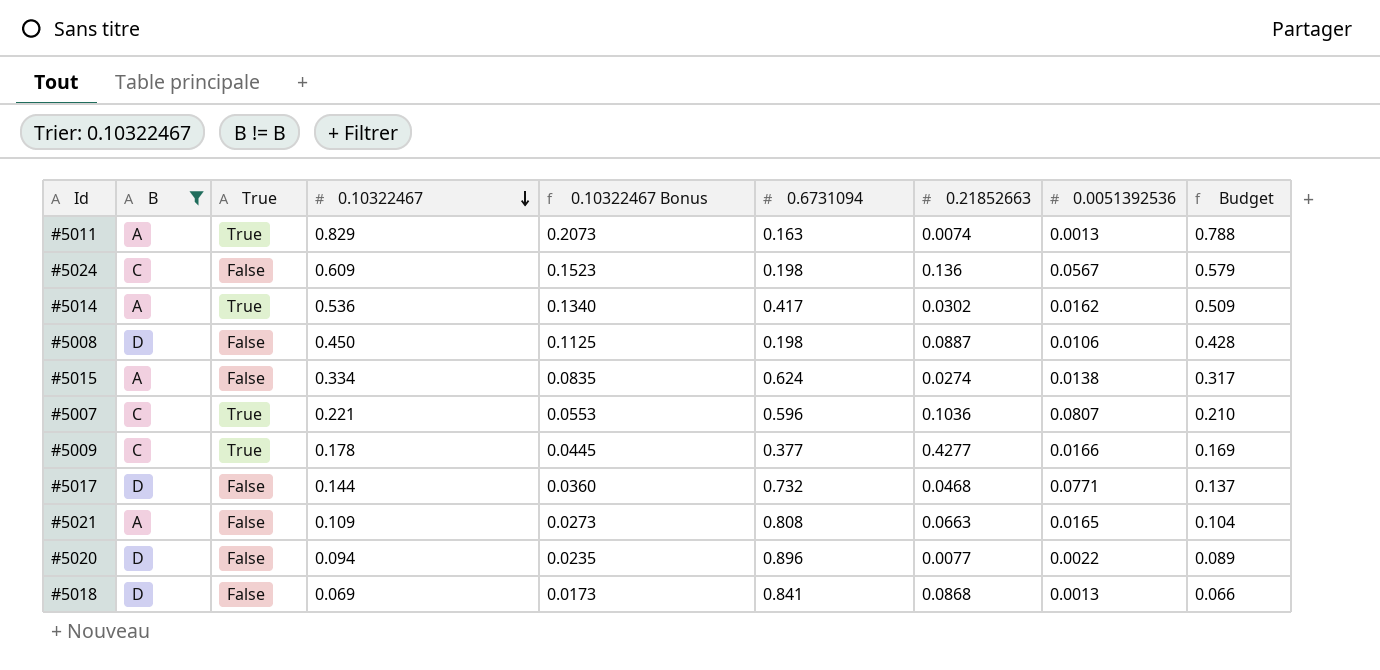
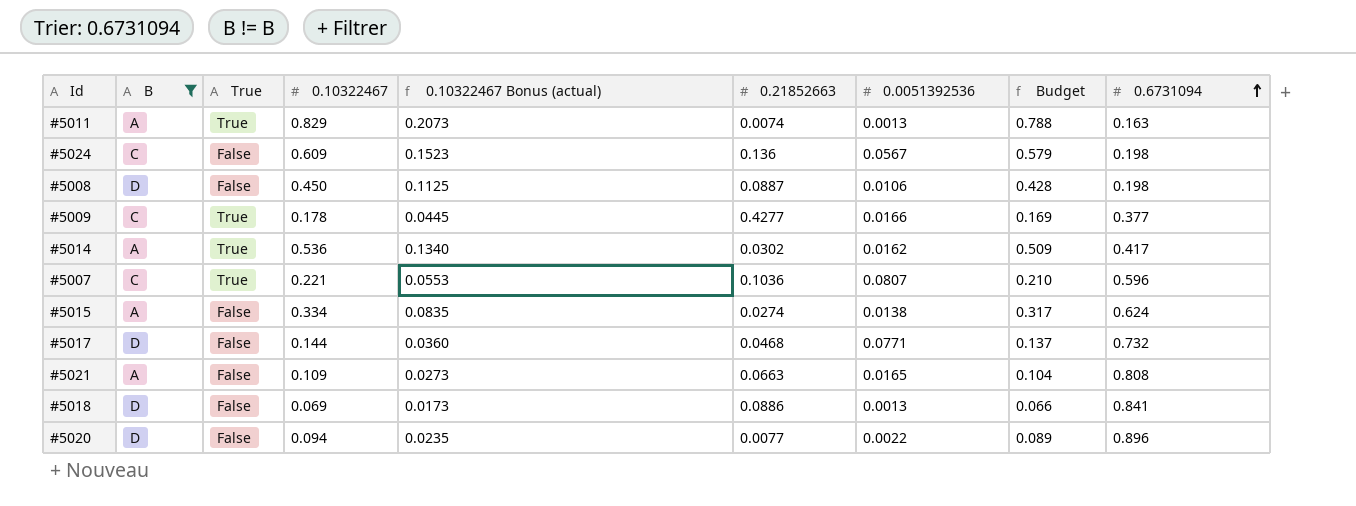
row order: 0.10322467 descending -> 0.6731094 ascending
column name: 0.10322467 Bonus -> 0.10322467 Bonus (actual)
column 0.6731094 | position: 6 -> 9
#5018 | 0.21852663: 0.0868 -> 0.0886

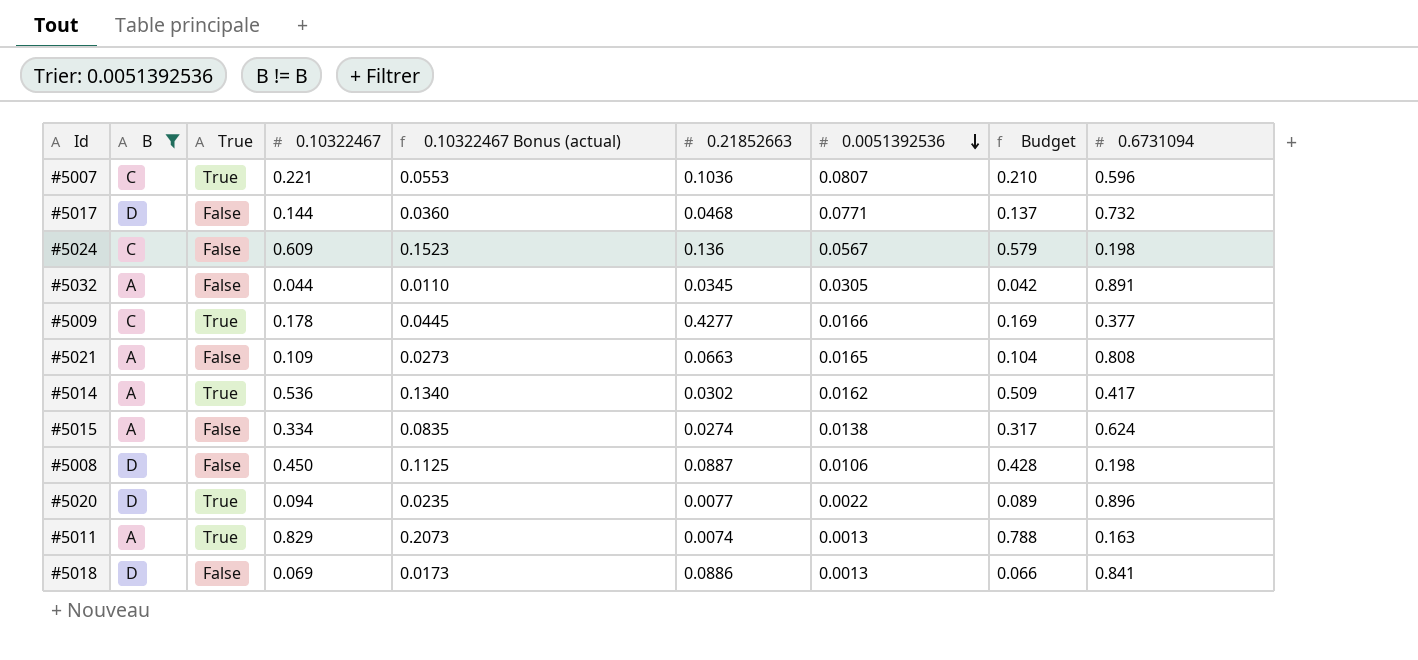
row order: 0.6731094 ascending -> 0.0051392536 descending
row #5032: none -> A | False | 0.044 | 0.0110 | 0.0345 | 0.0305 | 0.042 | 0.891
#5020 | True: False -> True

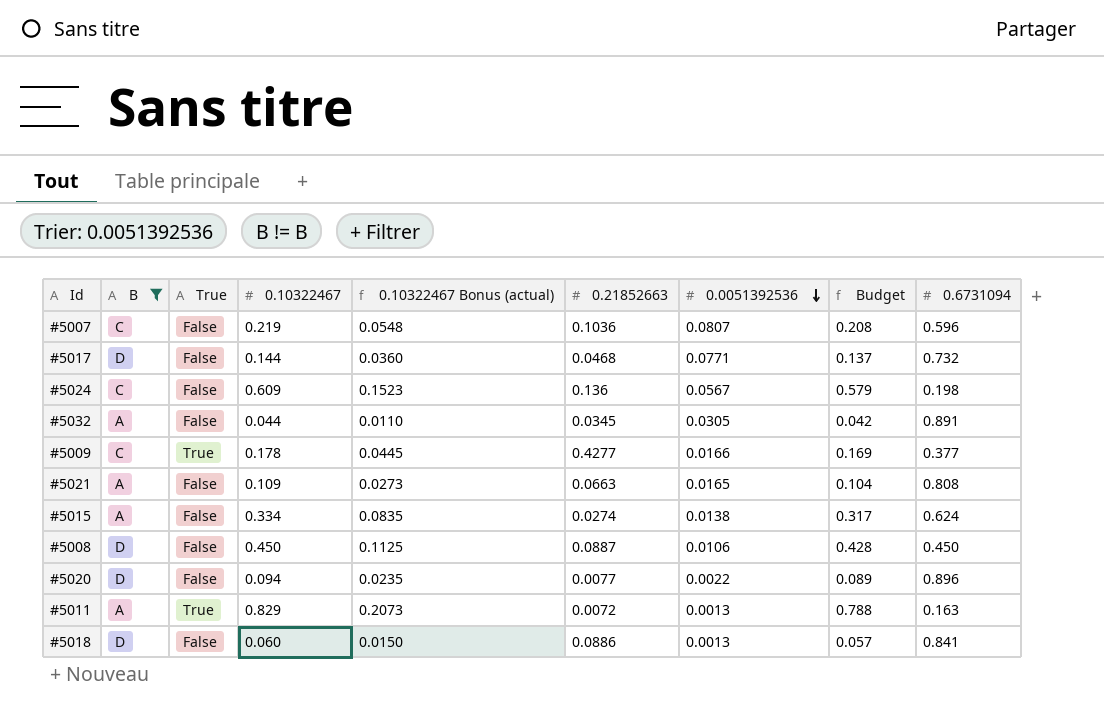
row #5014: A | True | 0.536 | 0.1340 | 0.0302 | 0.0162 | 0.509 | 0.417 -> none
#5007 | True: True -> False
#5007 | 0.10322467: 0.221 -> 0.219
#5007 | 0.10322467 Bonus (actual): 0.0553 -> 0.0548
#5007 | Budget: 0.210 -> 0.208
#5008 | 0.6731094: 0.198 -> 0.450
#5020 | True: True -> False
#5011 | 0.21852663: 0.0074 -> 0.0072
#5018 | 0.10322467: 0.069 -> 0.060
#5018 | 0.10322467 Bonus (actual): 0.0173 -> 0.0150
#5018 | Budget: 0.066 -> 0.057

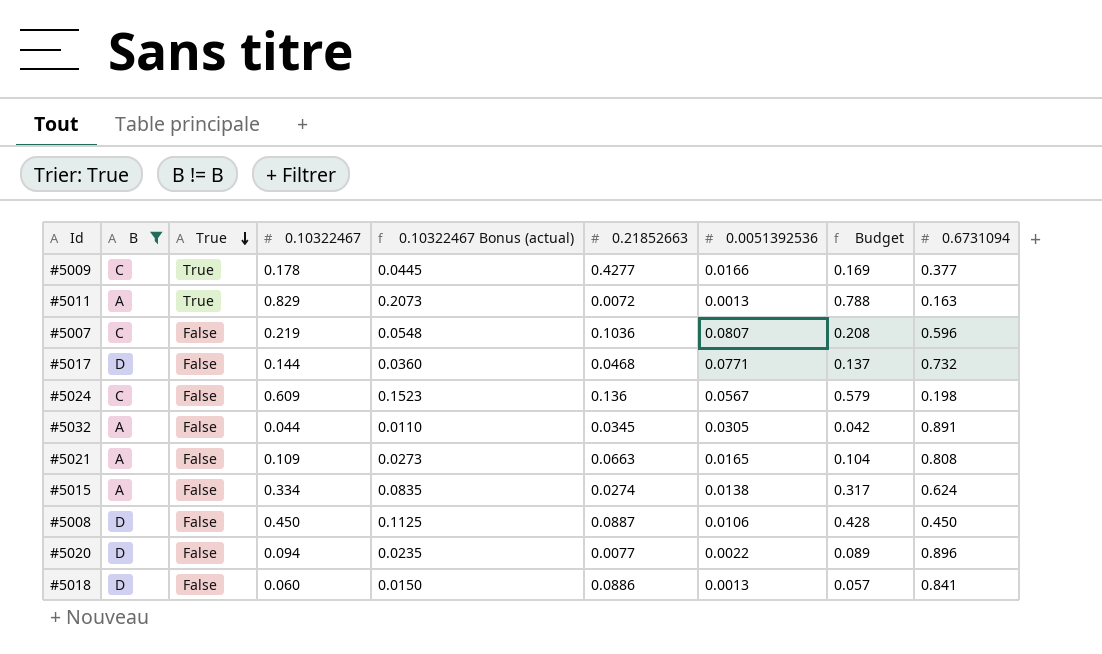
row order: 0.0051392536 descending -> True descending

